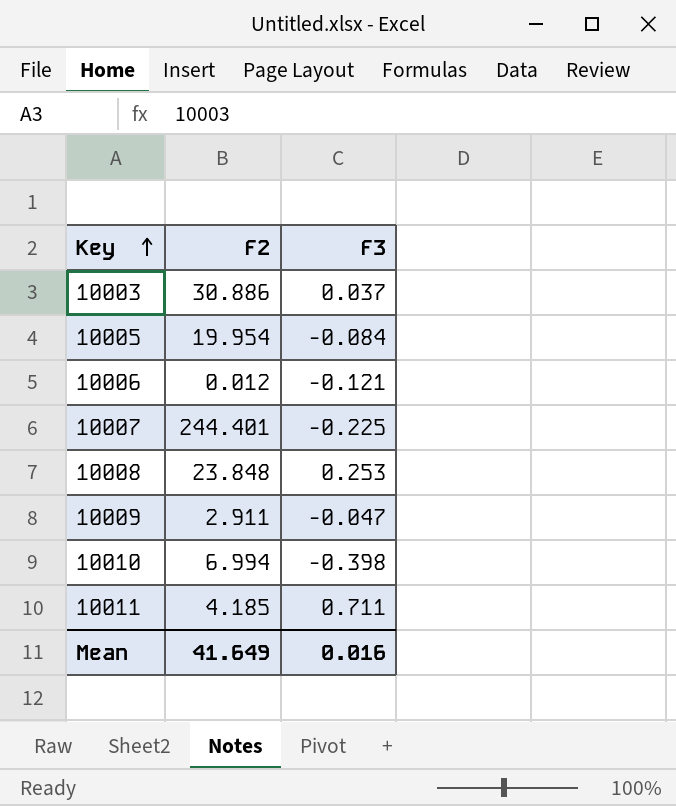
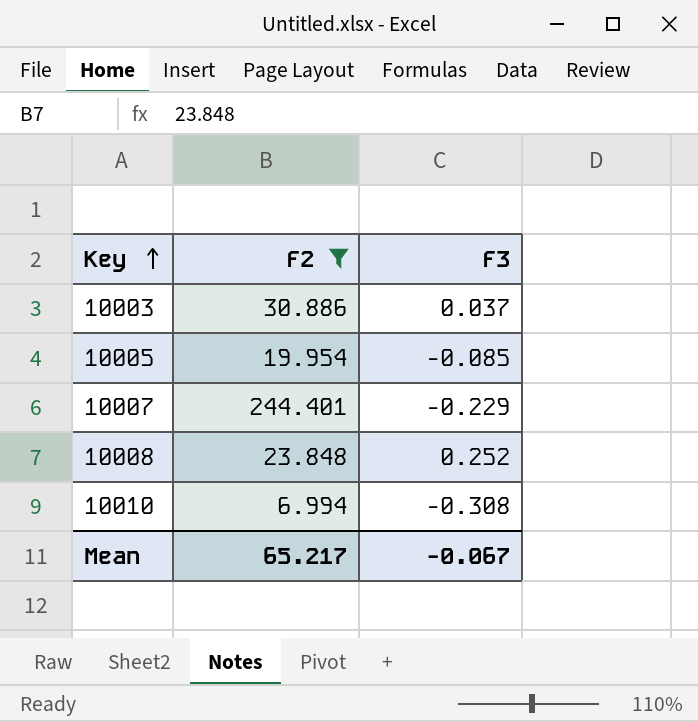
filter: none -> F2 >= 6.994
10005 | F3: -0.084 -> -0.085
10007 | F3: -0.225 -> -0.229
10008 | F3: 0.253 -> 0.252
10010 | F3: -0.398 -> -0.308
Mean | F2: 41.649 -> 65.217
Mean | F3: 0.016 -> -0.067

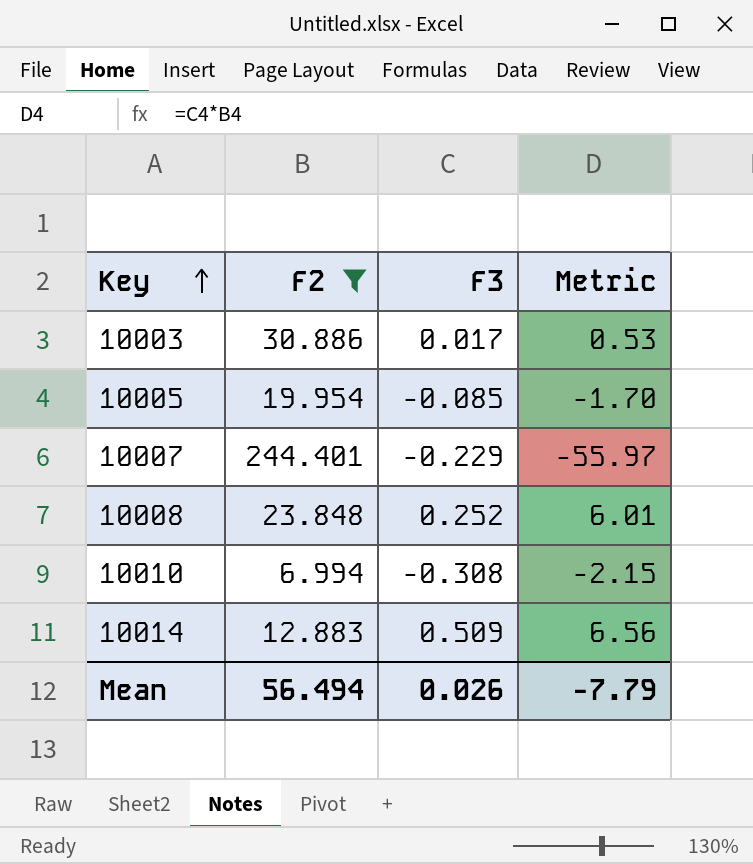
column Metric | formula: none -> [F2] * [F3]
10003 | F3: 0.037 -> 0.017
row 10014: none -> 12.883 | 0.509 | 6.56
Mean | F2: 65.217 -> 56.494
Mean | F3: -0.067 -> 0.026

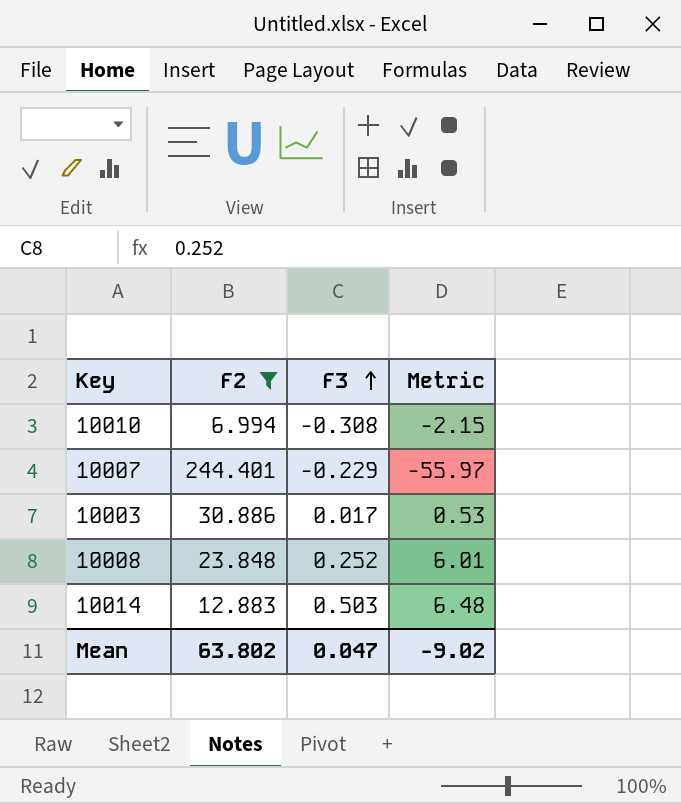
row order: Key ascending -> F3 ascending
row 10005: 19.954 | -0.085 | -1.70 -> none
10014 | F3: 0.509 -> 0.503
10014 | Metric: 6.56 -> 6.48
Mean | F2: 56.494 -> 63.802
Mean | F3: 0.026 -> 0.047
Mean | Metric: -7.79 -> -9.02

